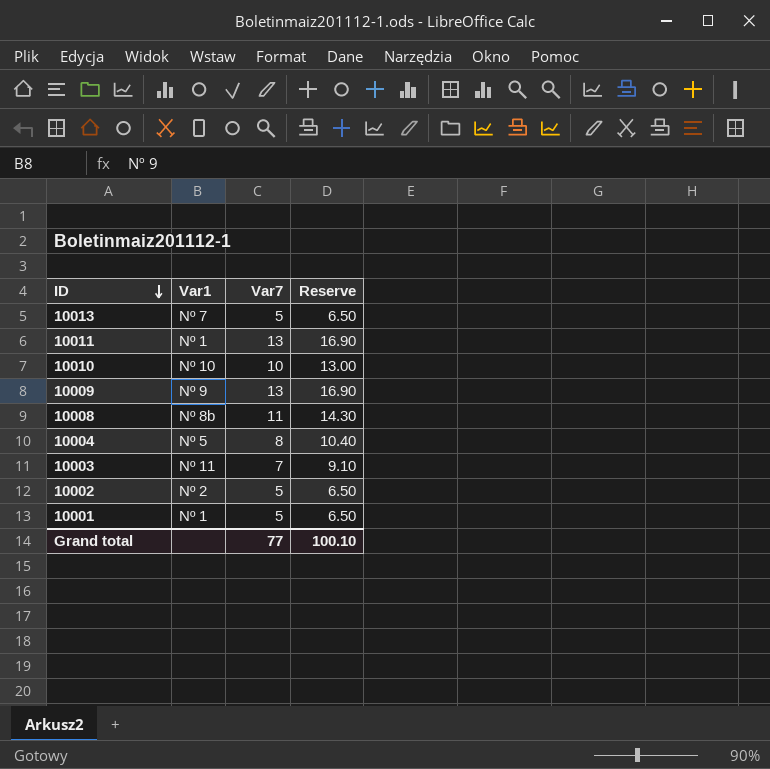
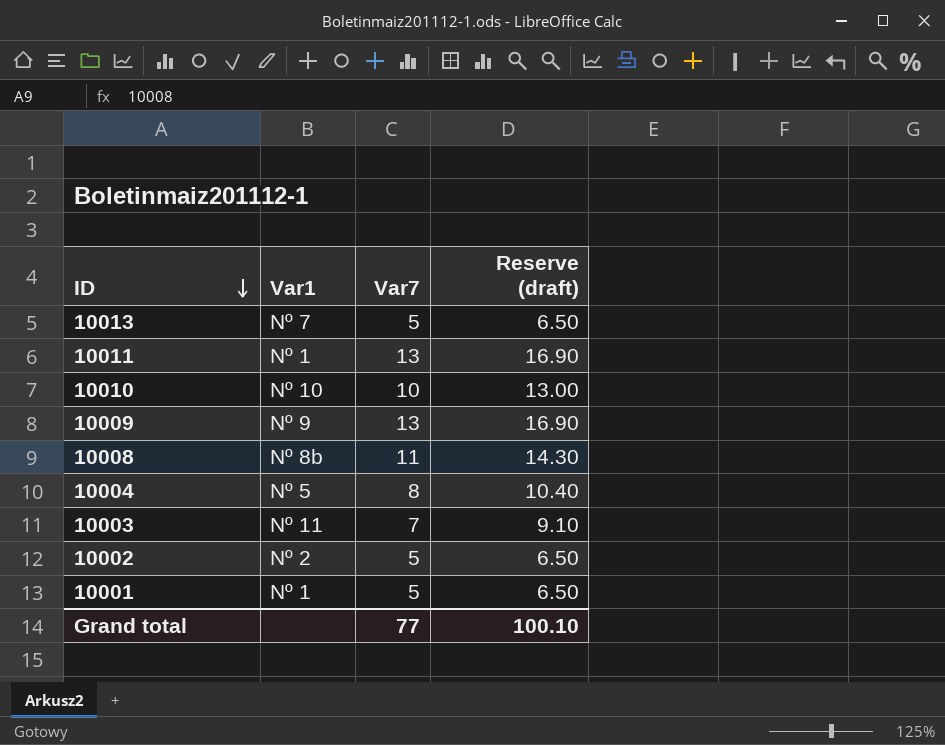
column name: Reserve -> Reserve (draft)

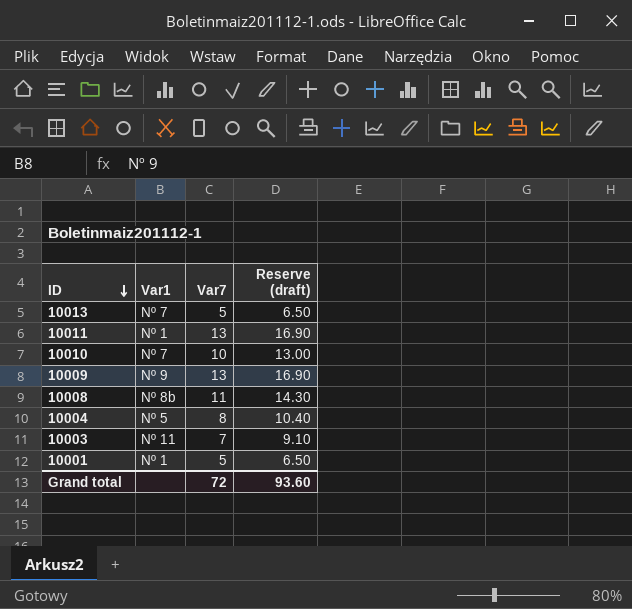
row 10002: Nº 2 | 5 | 6.50 -> none
10010 | Var1: Nº 10 -> Nº 7
Grand total | Var7: 77 -> 72
Grand total | Reserve (draft): 100.10 -> 93.60

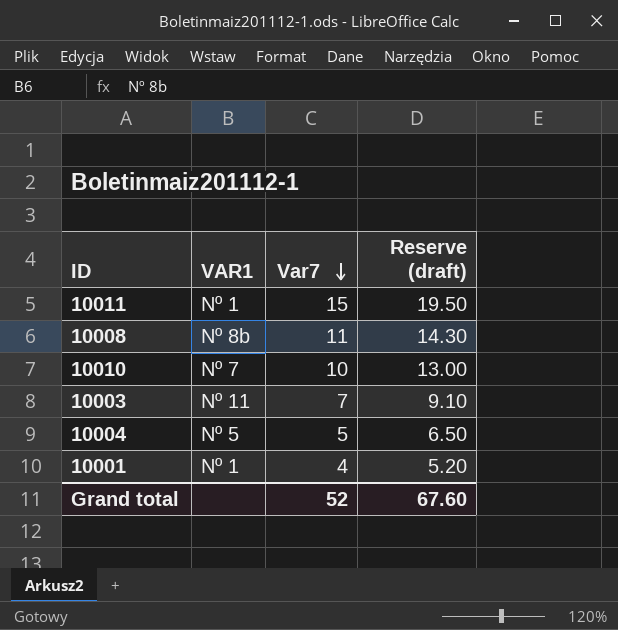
row order: ID descending -> Var7 descending
column name: Var1 -> VAR1
row 10013: Nº 7 | 5 | 6.50 -> none
row 10009: Nº 9 | 13 | 16.90 -> none
10011 | Var7: 13 -> 15
10011 | Reserve (draft): 16.90 -> 19.50
10004 | Var7: 8 -> 5
10004 | Reserve (draft): 10.40 -> 6.50
10001 | Var7: 5 -> 4
10001 | Reserve (draft): 6.50 -> 5.20
Grand total | Var7: 72 -> 52
Grand total | Reserve (draft): 93.60 -> 67.60

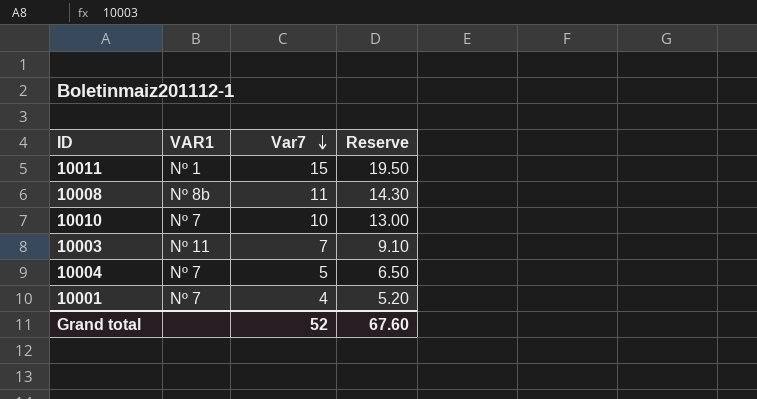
column name: Reserve (draft) -> Reserve
10004 | VAR1: Nº 5 -> Nº 7
10001 | VAR1: Nº 1 -> Nº 7

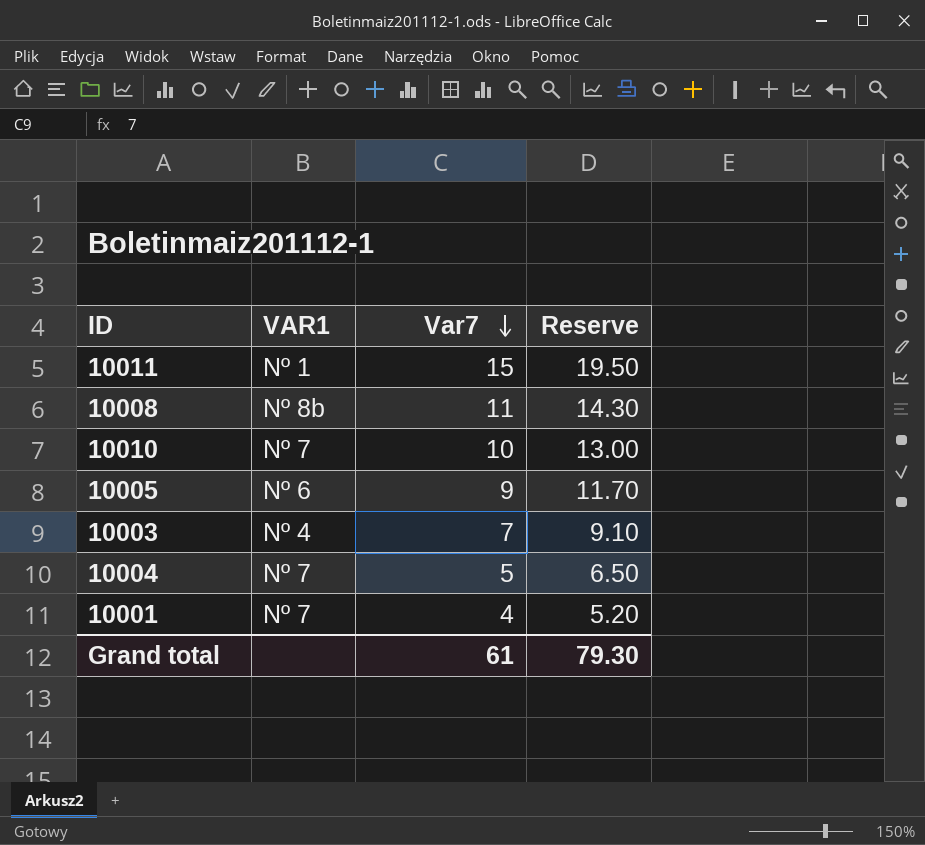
row 10005: none -> Nº 6 | 9 | 11.70
10003 | VAR1: Nº 11 -> Nº 4
Grand total | Var7: 52 -> 61
Grand total | Reserve: 67.60 -> 79.30

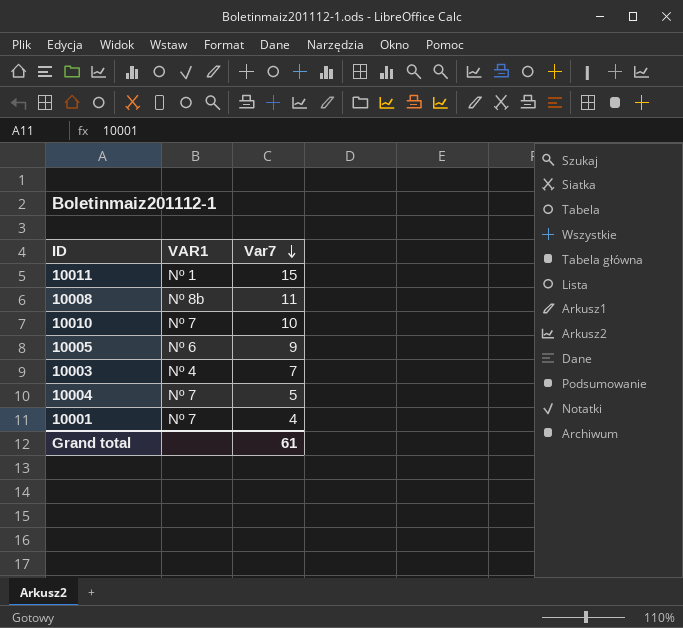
column Reserve | formula: [Var7] * 1.3 -> none

